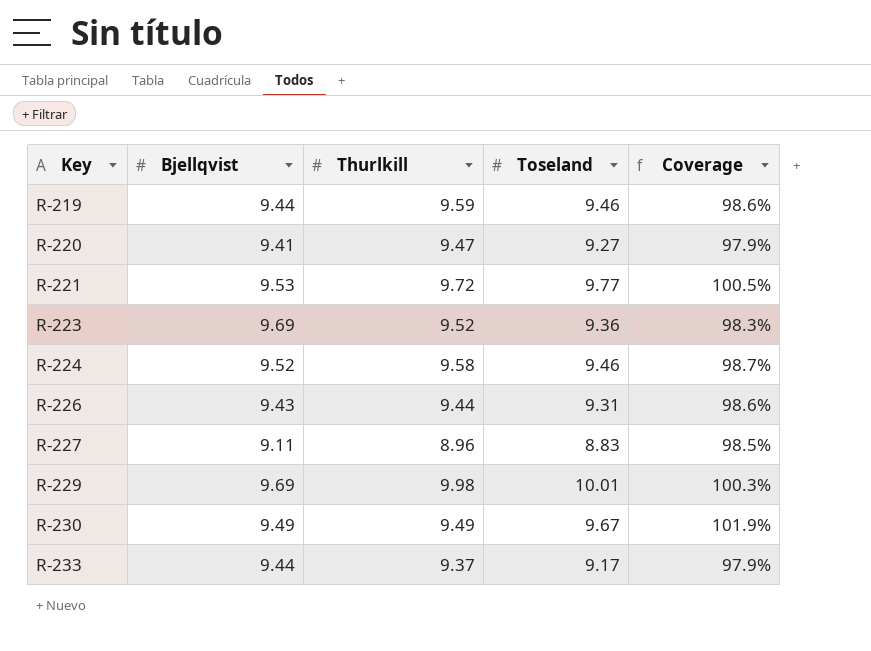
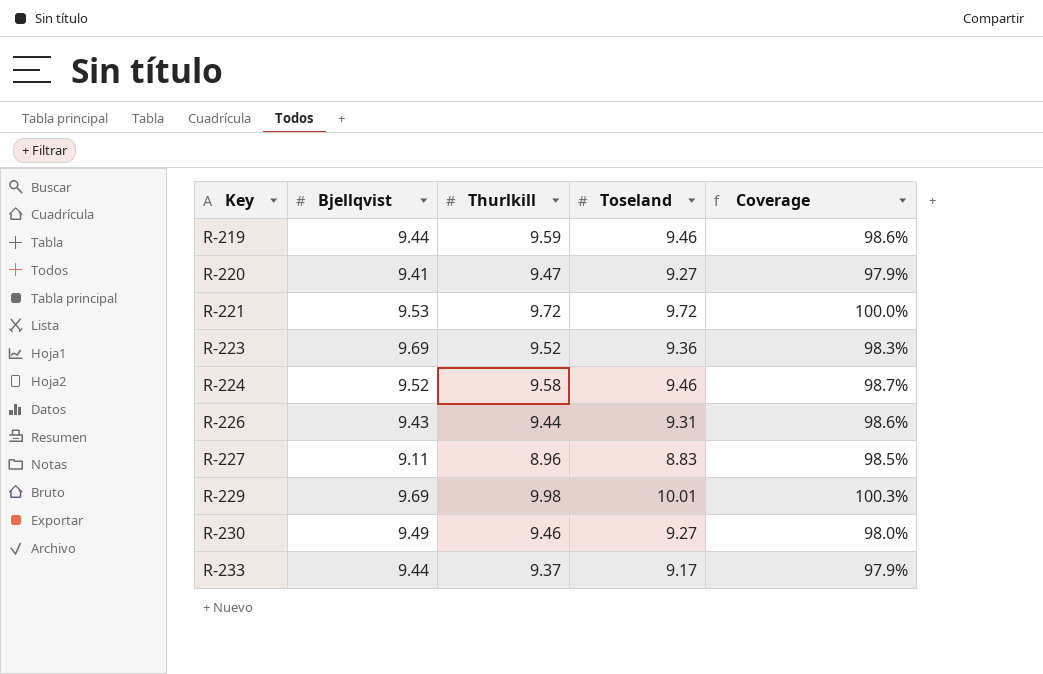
R-221 | Toseland: 9.77 -> 9.72
R-221 | Coverage: 100.5% -> 100.0%
R-230 | Thurlkill: 9.49 -> 9.46
R-230 | Toseland: 9.67 -> 9.27
R-230 | Coverage: 101.9% -> 98.0%

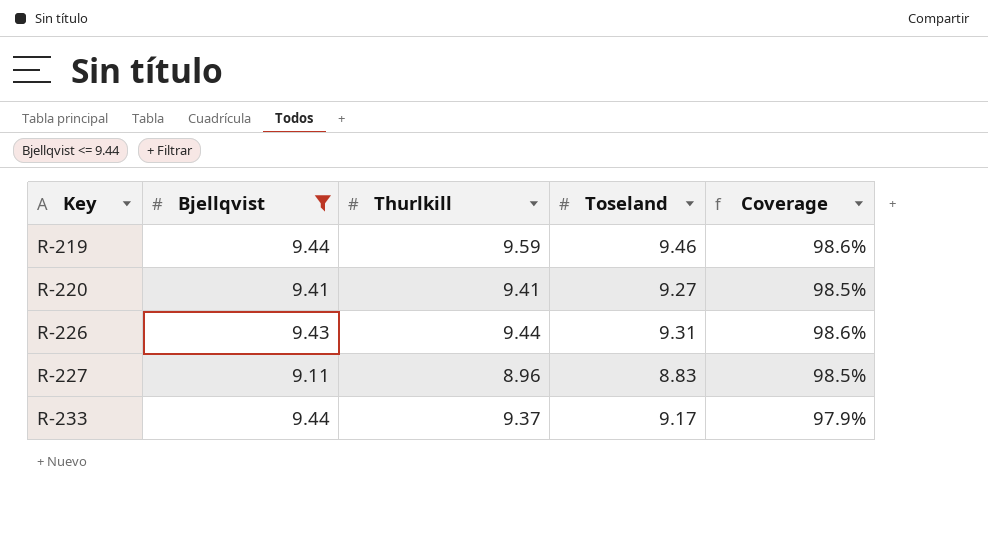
filter: none -> Bjellqvist <= 9.44
R-220 | Thurlkill: 9.47 -> 9.41
R-220 | Coverage: 97.9% -> 98.5%

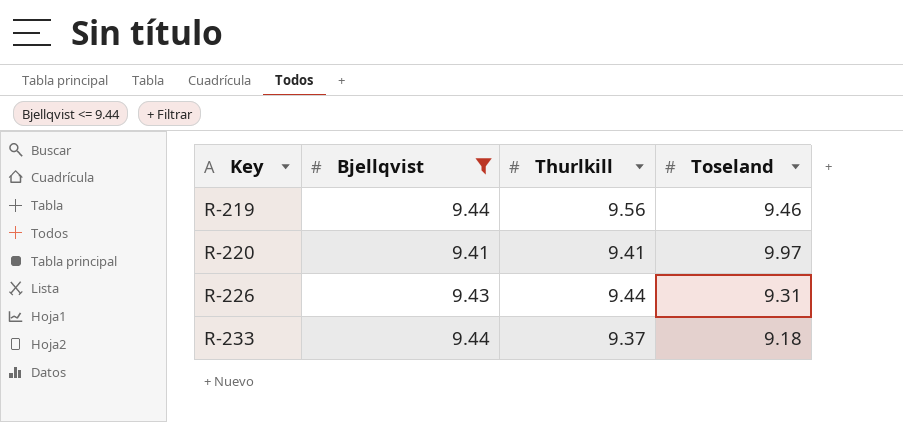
column Coverage | formula: [Toseland] / [Thurlkill] -> none
row R-227: 9.11 | 8.96 | 8.83 | 98.5% -> none
R-219 | Thurlkill: 9.59 -> 9.56
R-220 | Toseland: 9.27 -> 9.97
R-233 | Toseland: 9.17 -> 9.18

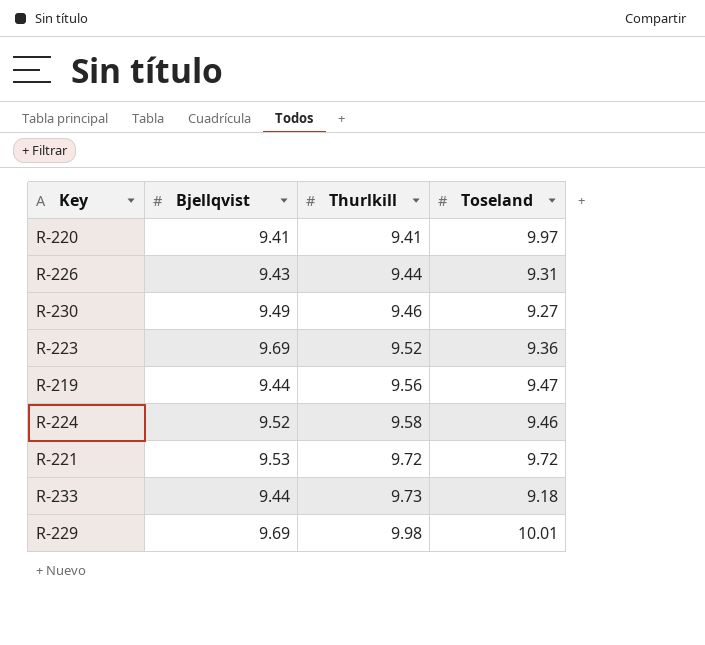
filter: Bjellqvist <= 9.44 -> none
row order: Key ascending -> Thurlkill ascending
R-219 | Toseland: 9.46 -> 9.47
R-233 | Thurlkill: 9.37 -> 9.73

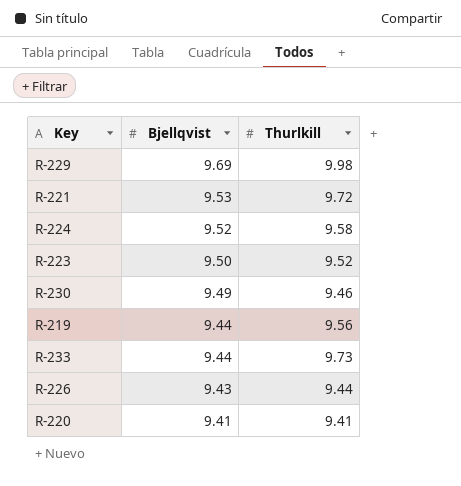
row order: Thurlkill ascending -> Bjellqvist descending
column Toseland | position: 4 -> none
R-223 | Bjellqvist: 9.69 -> 9.50

